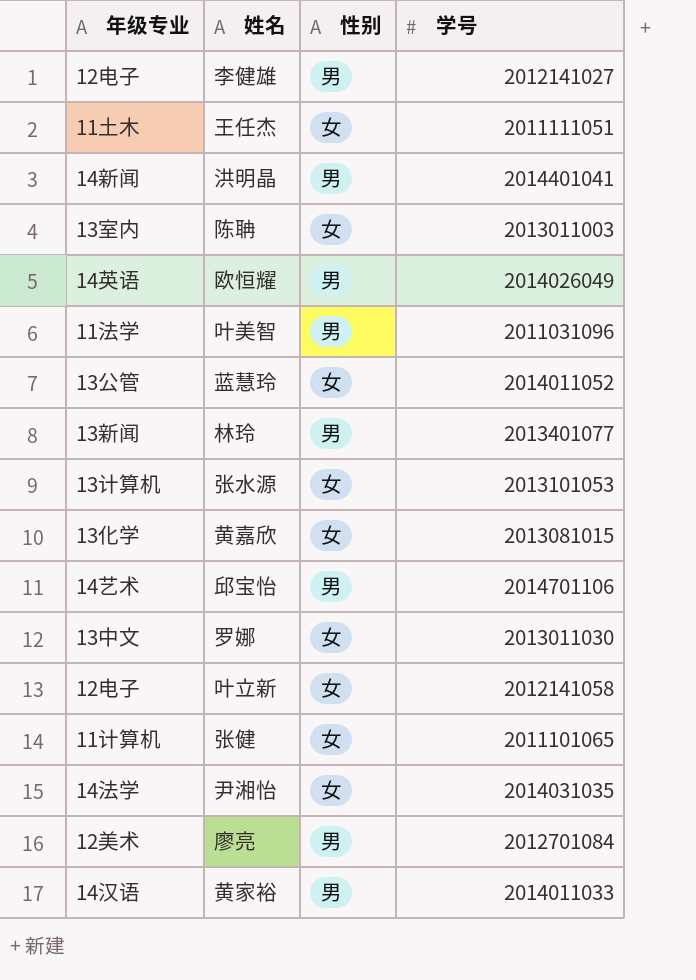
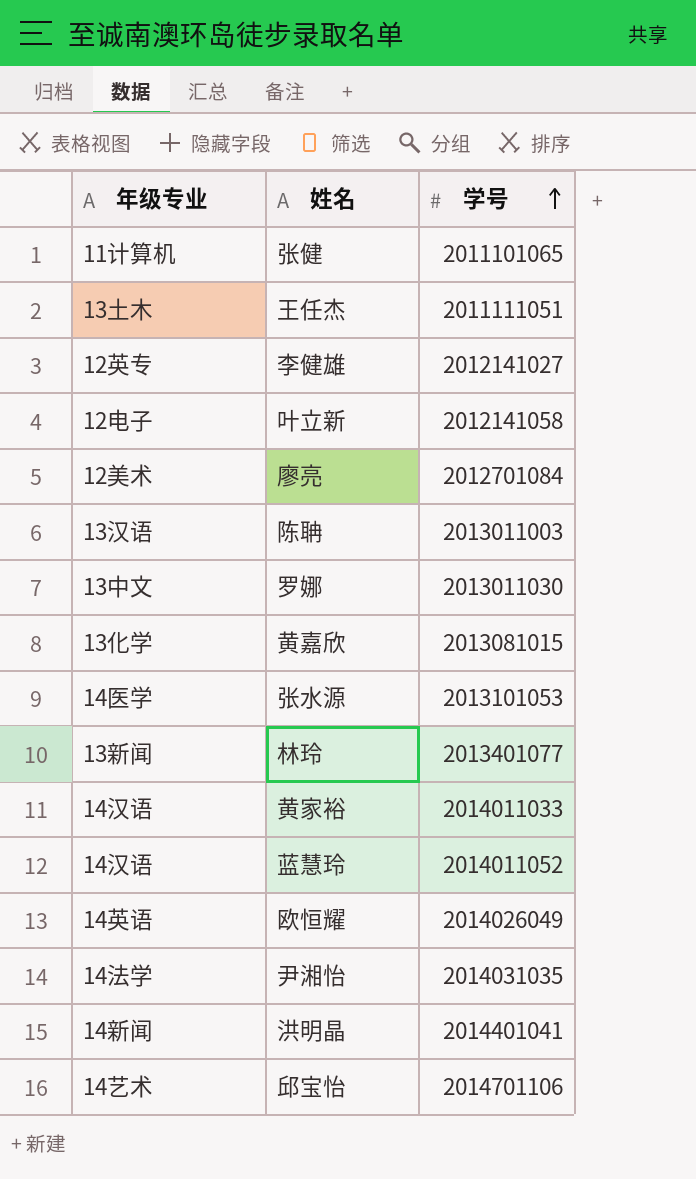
row order: none -> 学号 ascending
column 性别 | position: 3 -> none
row 叶美智: 11法学 | 男 | 2011031096 -> none
王任杰 | 年级专业: 11土木 -> 13土木
李健雄 | 年级专业: 12电子 -> 12英专
陈聃 | 年级专业: 13室内 -> 13汉语
张水源 | 年级专业: 13计算机 -> 14医学
蓝慧玲 | 年级专业: 13公管 -> 14汉语

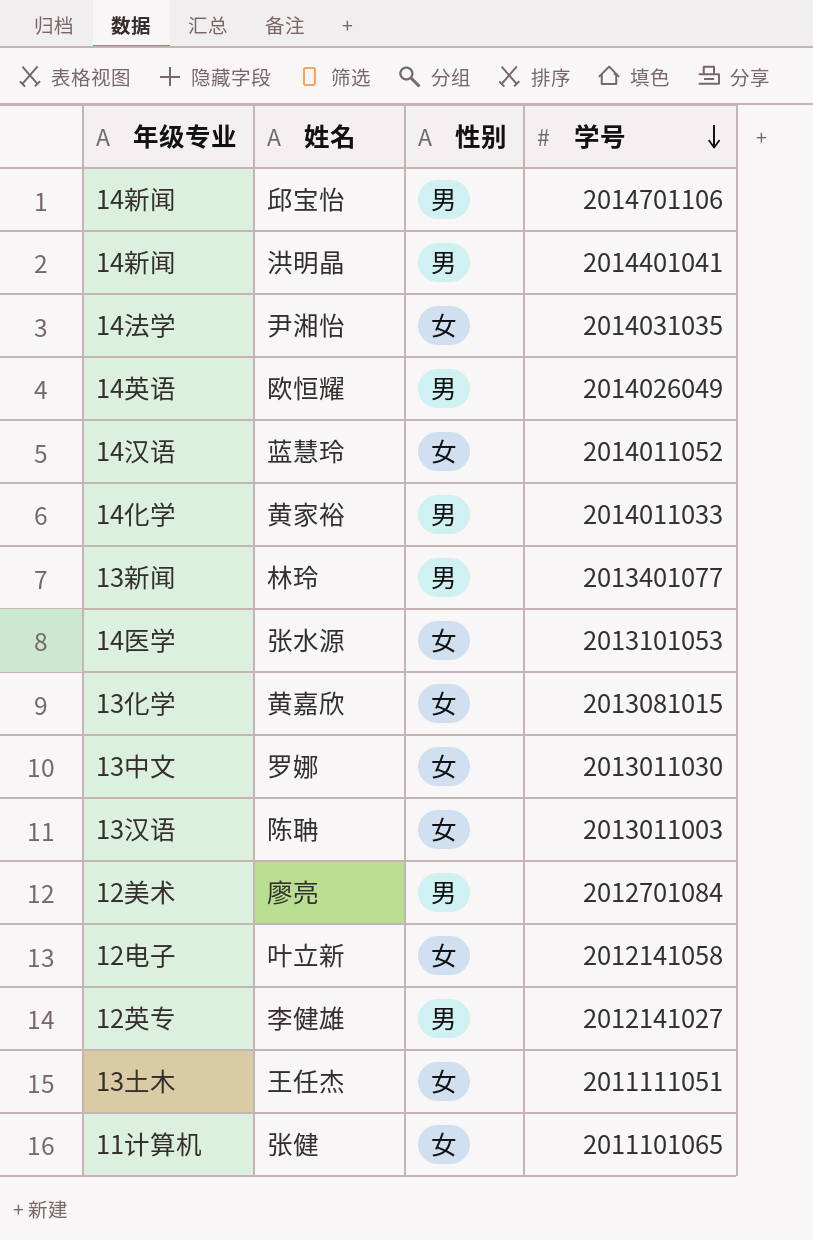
row order: 学号 ascending -> 学号 descending
column 性别 | position: none -> 3
邱宝怡 | 年级专业: 14艺术 -> 14新闻
黄家裕 | 年级专业: 14汉语 -> 14化学

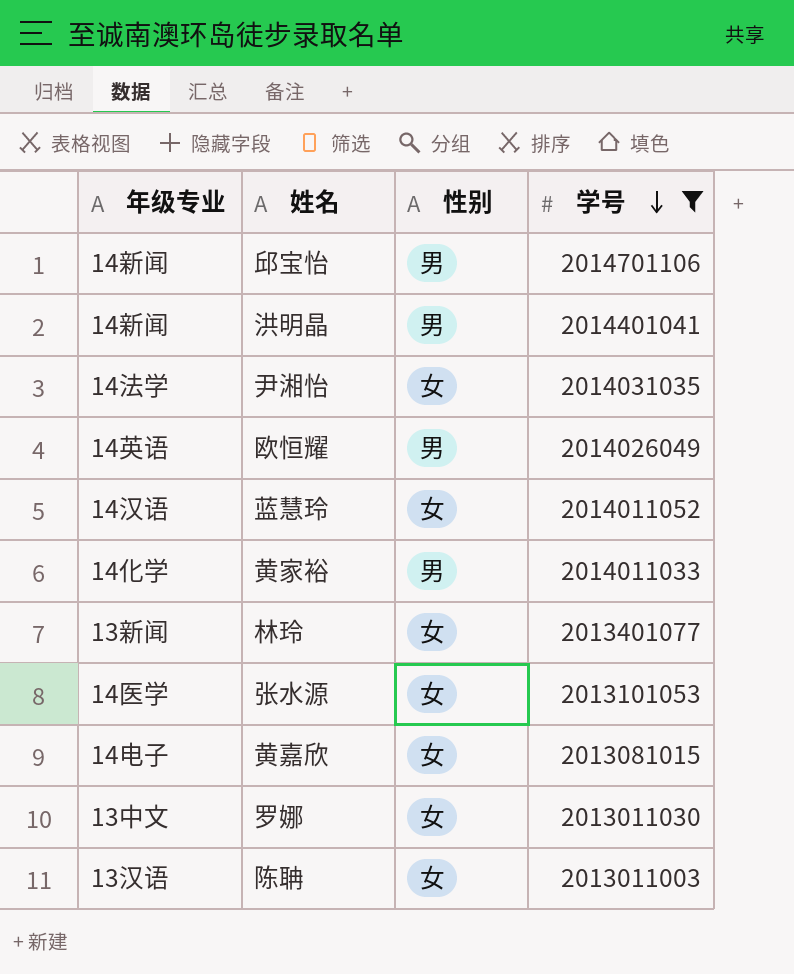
filter: none -> 学号 >= 2013011003
林玲 | 性别: 男 -> 女
黄嘉欣 | 年级专业: 13化学 -> 14电子

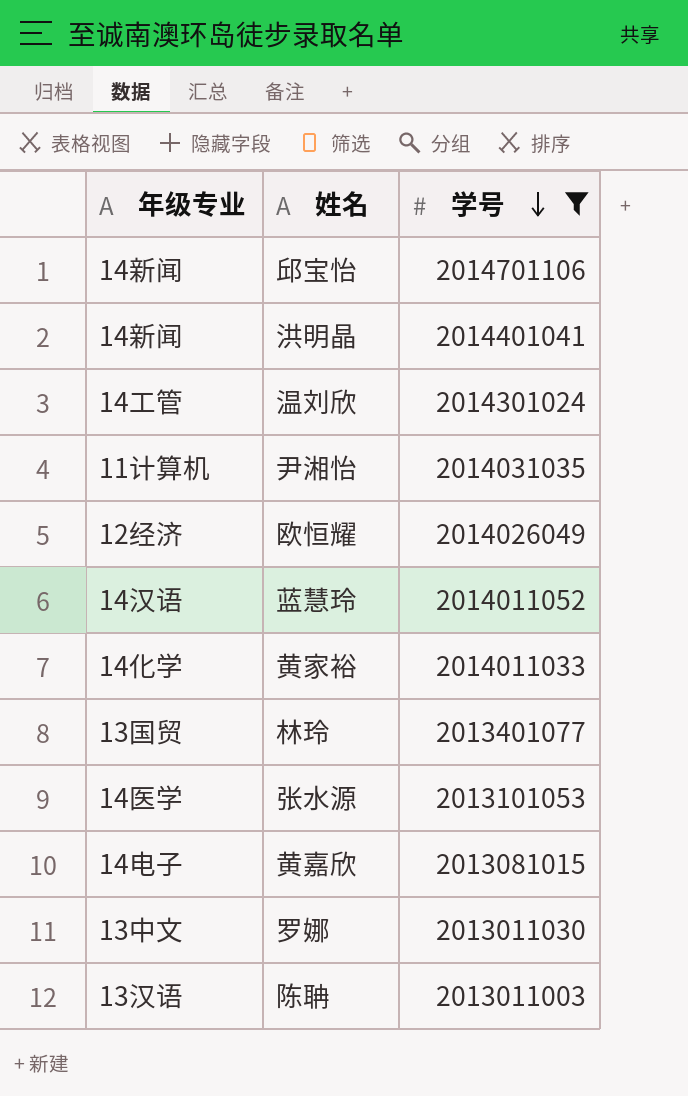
column 性别 | position: 3 -> none
row 温刘欣: none -> 14工管 | 2014301024
尹湘怡 | 年级专业: 14法学 -> 11计算机
欧恒耀 | 年级专业: 14英语 -> 12经济
林玲 | 年级专业: 13新闻 -> 13国贸

